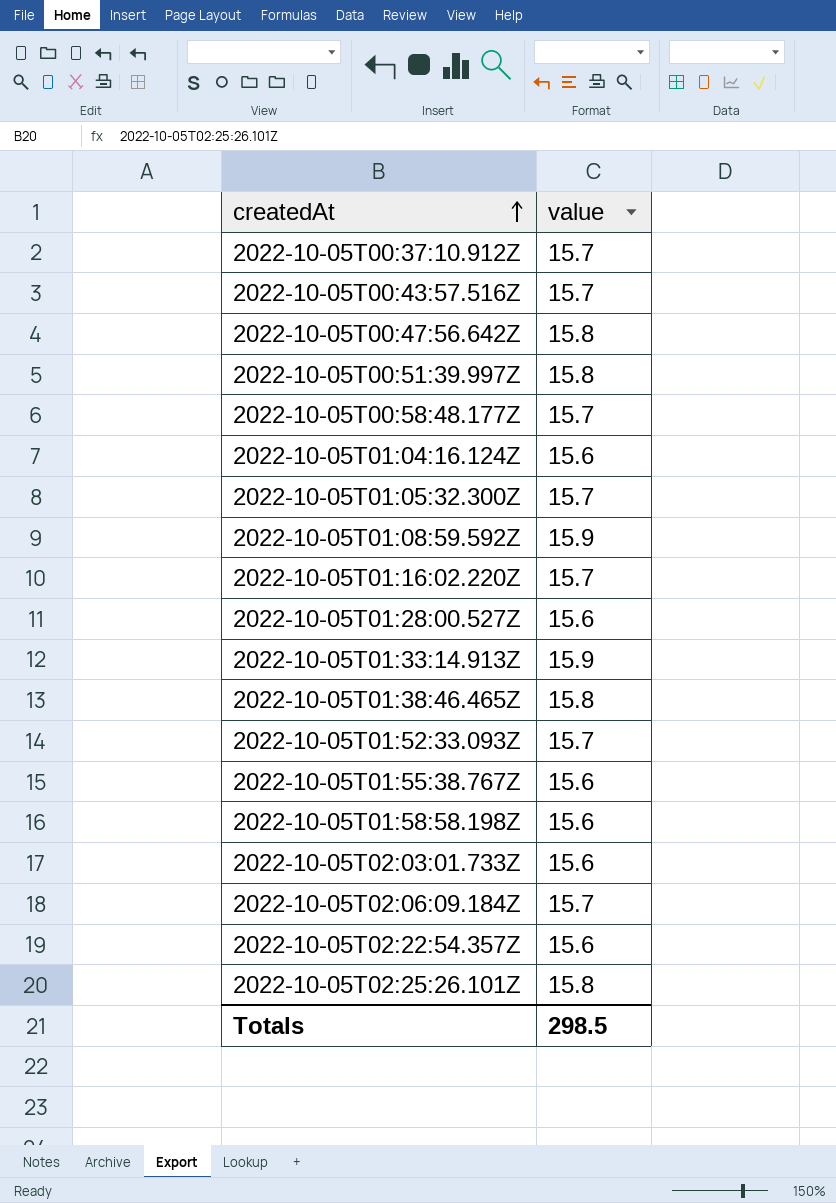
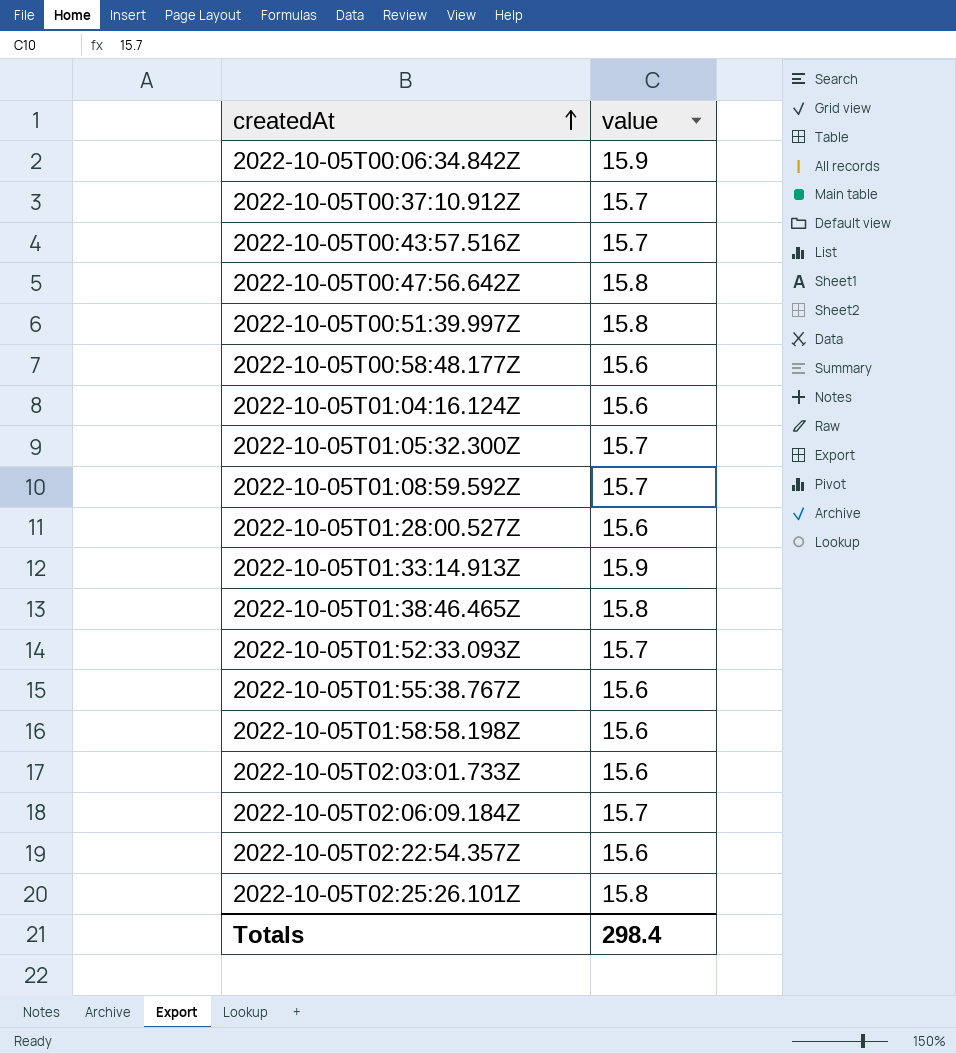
row 2022-10-05T01:16:02.220Z: 15.7 -> none
row 2022-10-05T00:06:34.842Z: none -> 15.9
2022-10-05T00:58:48.177Z | value: 15.7 -> 15.6
2022-10-05T01:08:59.592Z | value: 15.9 -> 15.7
Totals | value: 298.5 -> 298.4

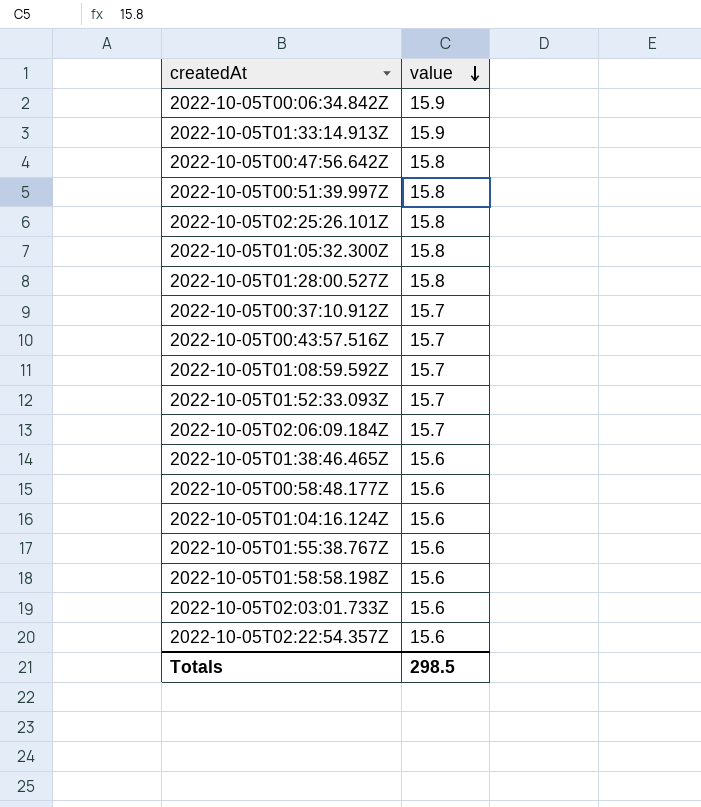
row order: createdAt ascending -> value descending
2022-10-05T01:05:32.300Z | value: 15.7 -> 15.8
2022-10-05T01:28:00.527Z | value: 15.6 -> 15.8
2022-10-05T01:38:46.465Z | value: 15.8 -> 15.6
Totals | value: 298.4 -> 298.5

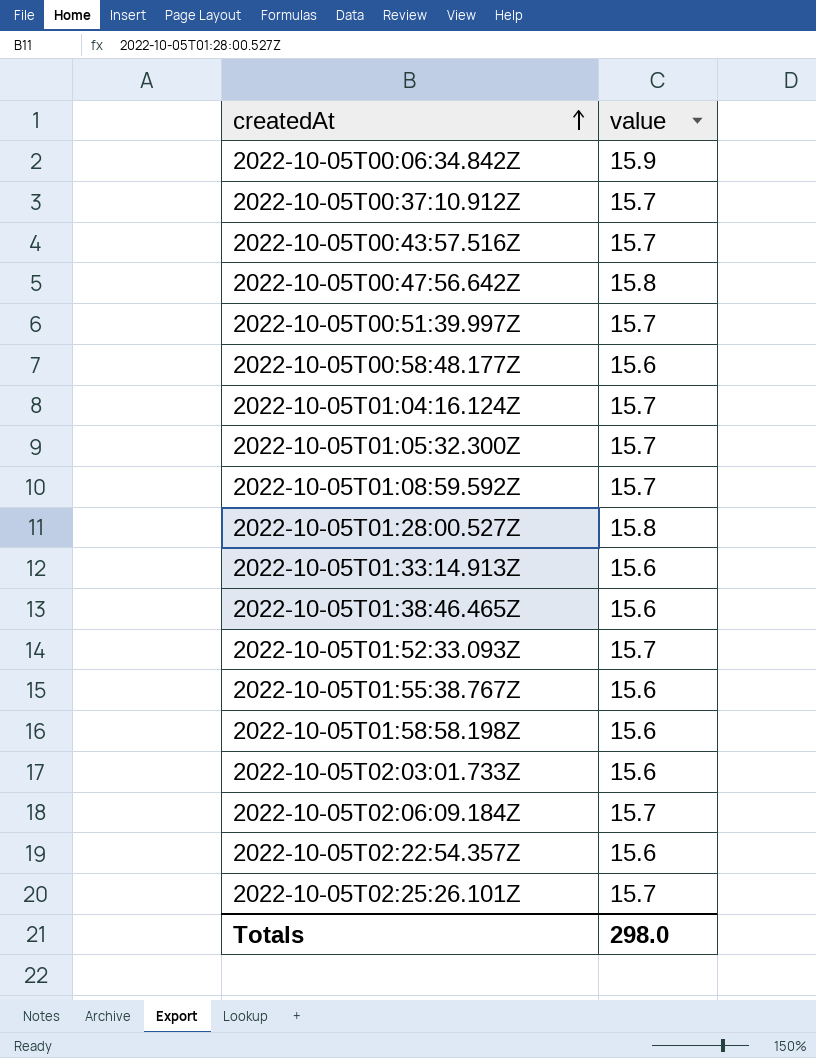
row order: value descending -> createdAt ascending
2022-10-05T00:51:39.997Z | value: 15.8 -> 15.7
2022-10-05T01:04:16.124Z | value: 15.6 -> 15.7
2022-10-05T01:05:32.300Z | value: 15.8 -> 15.7
2022-10-05T01:33:14.913Z | value: 15.9 -> 15.6
2022-10-05T02:25:26.101Z | value: 15.8 -> 15.7
Totals | value: 298.5 -> 298.0

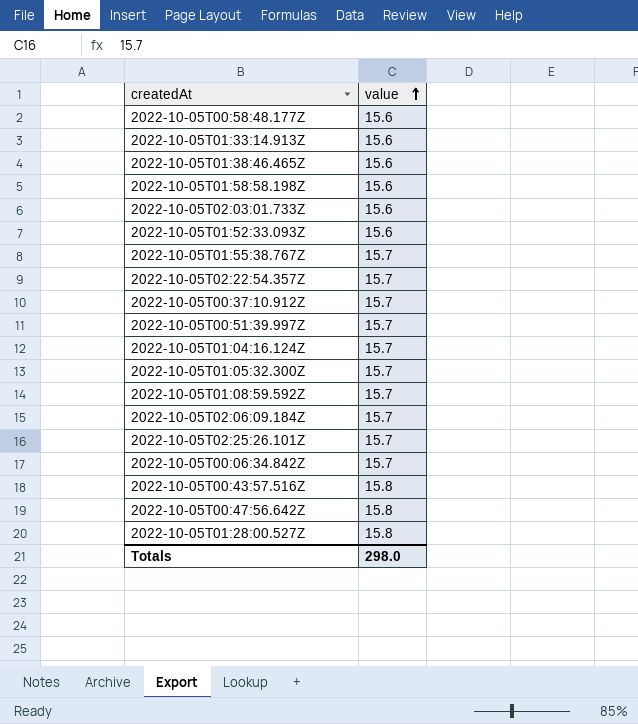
row order: createdAt ascending -> value ascending
2022-10-05T01:52:33.093Z | value: 15.7 -> 15.6
2022-10-05T01:55:38.767Z | value: 15.6 -> 15.7
2022-10-05T02:22:54.357Z | value: 15.6 -> 15.7
2022-10-05T00:06:34.842Z | value: 15.9 -> 15.7
2022-10-05T00:43:57.516Z | value: 15.7 -> 15.8

